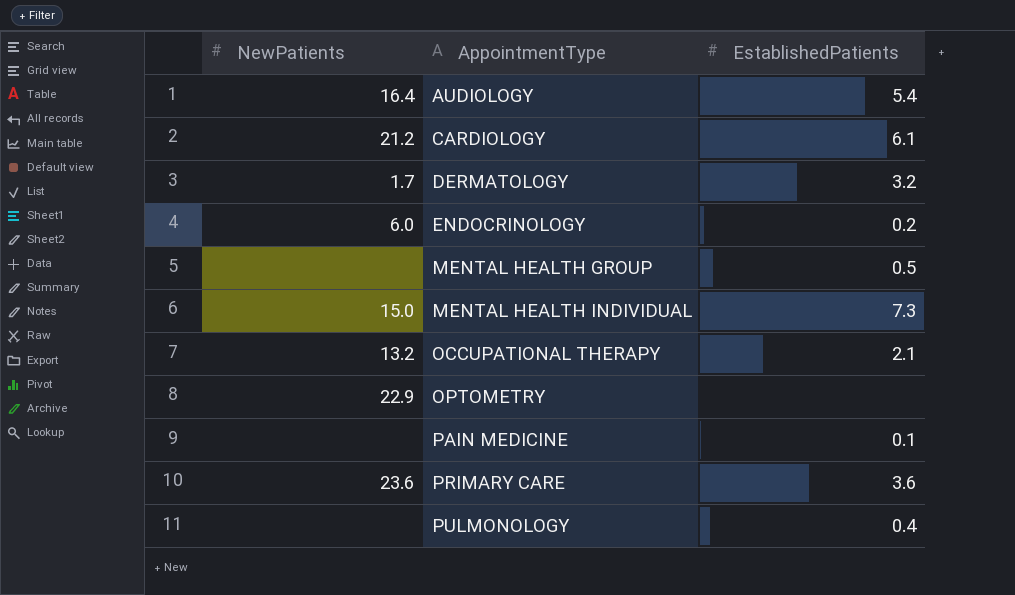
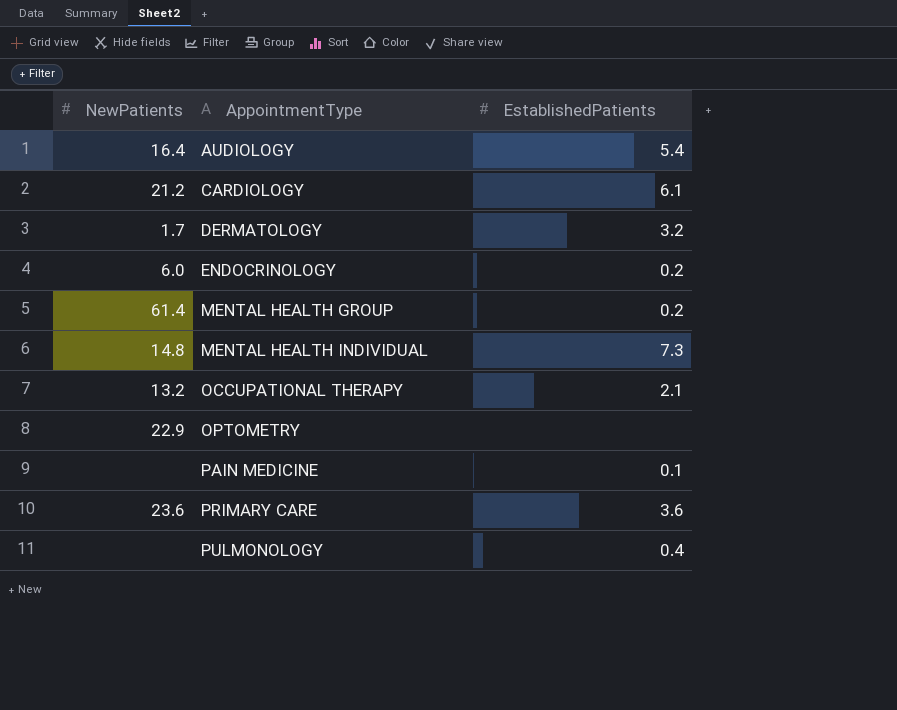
MENTAL HEALTH GROUP | NewPatients: none -> 61.4
MENTAL HEALTH GROUP | EstablishedPatients: 0.5 -> 0.2
MENTAL HEALTH INDIVIDUAL | NewPatients: 15.0 -> 14.8

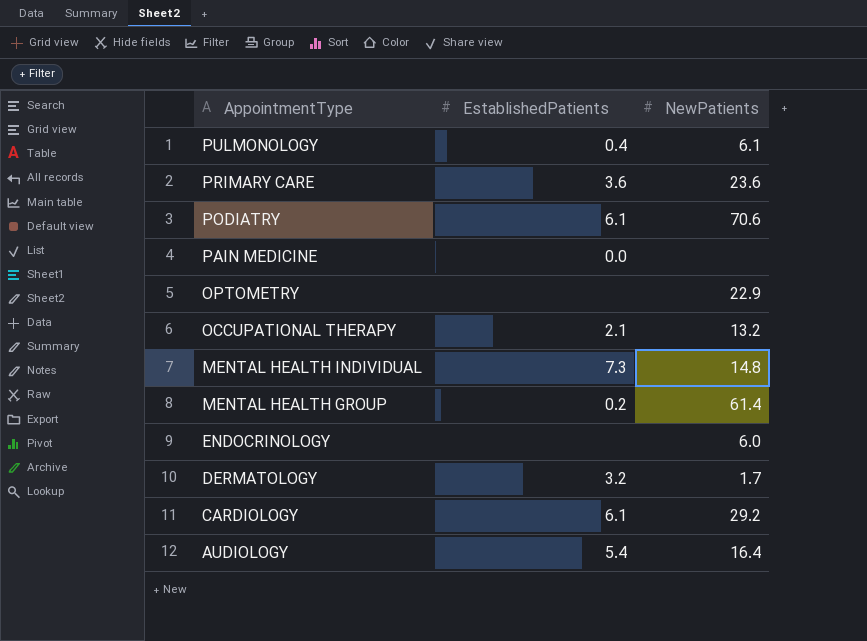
row order: AppointmentType ascending -> AppointmentType descending
column NewPatients | position: 1 -> 3
PULMONOLOGY | NewPatients: none -> 6.1
row PODIATRY: none -> 6.1 | 70.6
PAIN MEDICINE | EstablishedPatients: 0.1 -> 0.0
ENDOCRINOLOGY | EstablishedPatients: 0.2 -> none
CARDIOLOGY | NewPatients: 21.2 -> 29.2

